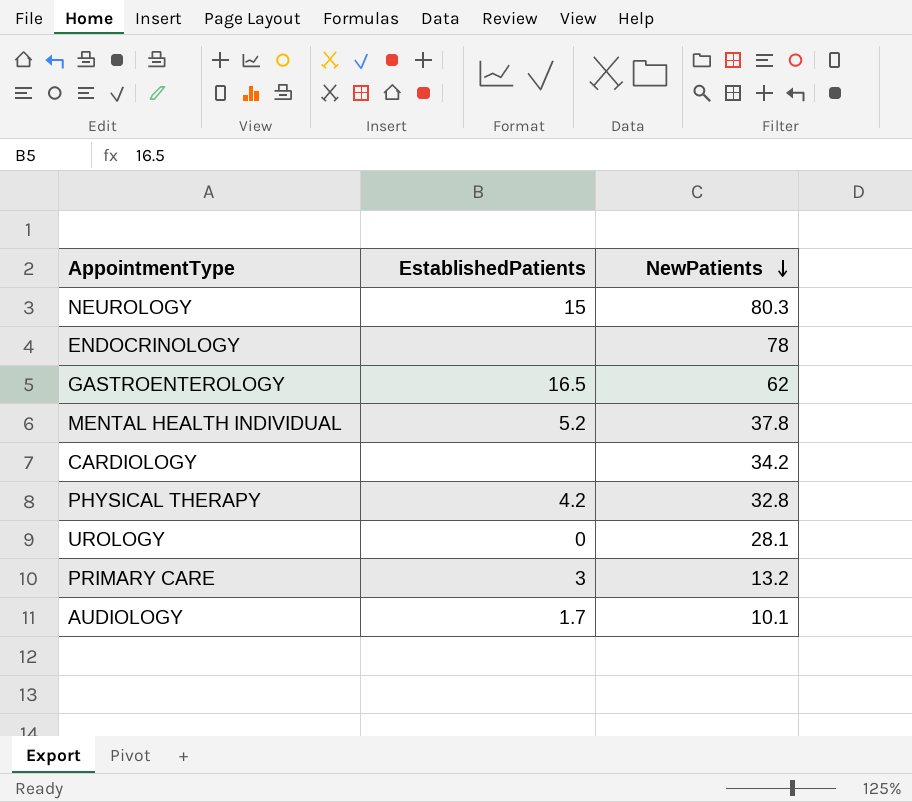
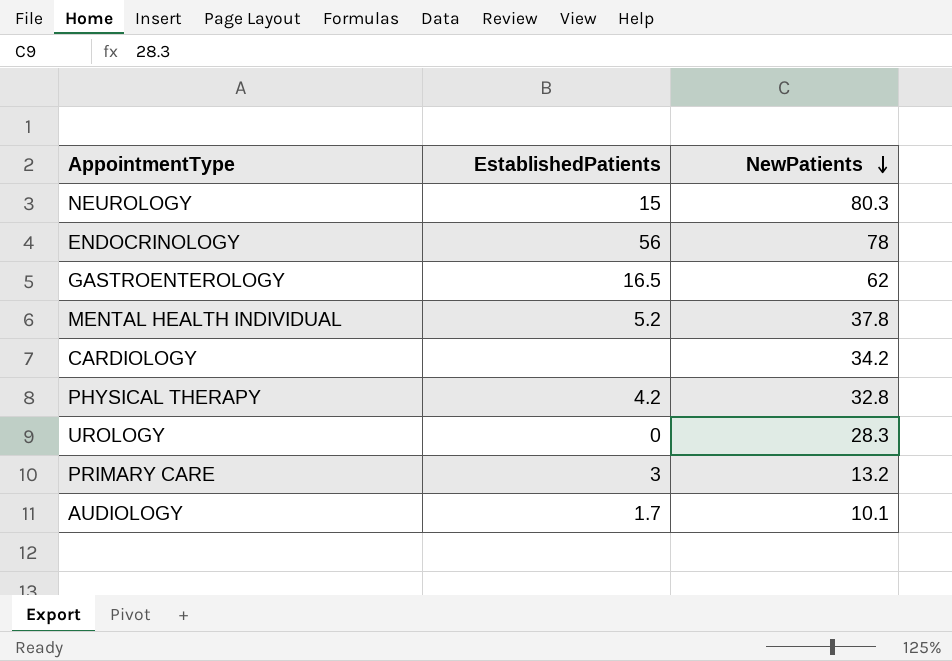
ENDOCRINOLOGY | EstablishedPatients: none -> 56
UROLOGY | NewPatients: 28.1 -> 28.3

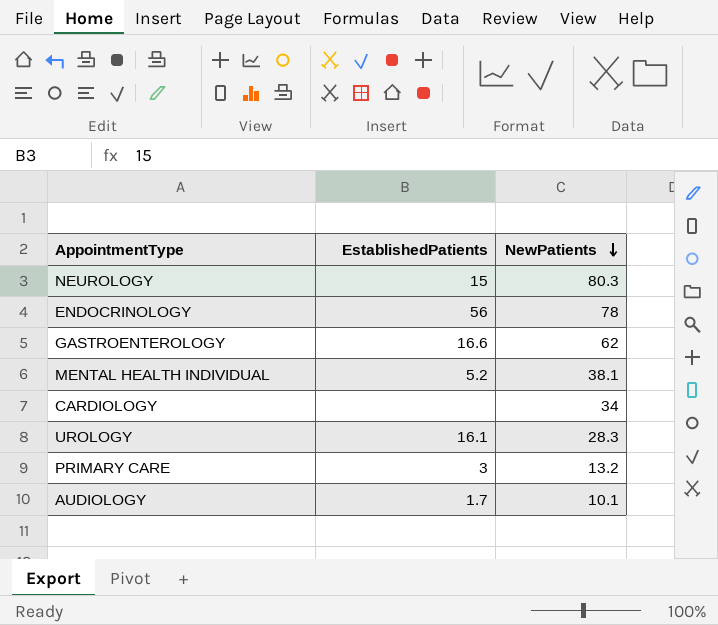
row PHYSICAL THERAPY: 4.2 | 32.8 -> none
GASTROENTEROLOGY | EstablishedPatients: 16.5 -> 16.6
MENTAL HEALTH INDIVIDUAL | NewPatients: 37.8 -> 38.1
CARDIOLOGY | NewPatients: 34.2 -> 34
UROLOGY | EstablishedPatients: 0 -> 16.1

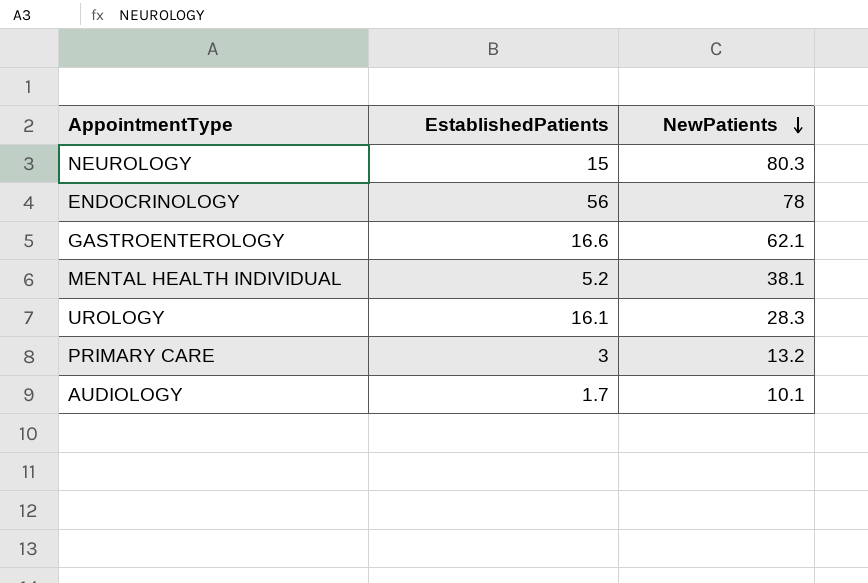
row CARDIOLOGY: none | 34 -> none
GASTROENTEROLOGY | NewPatients: 62 -> 62.1

